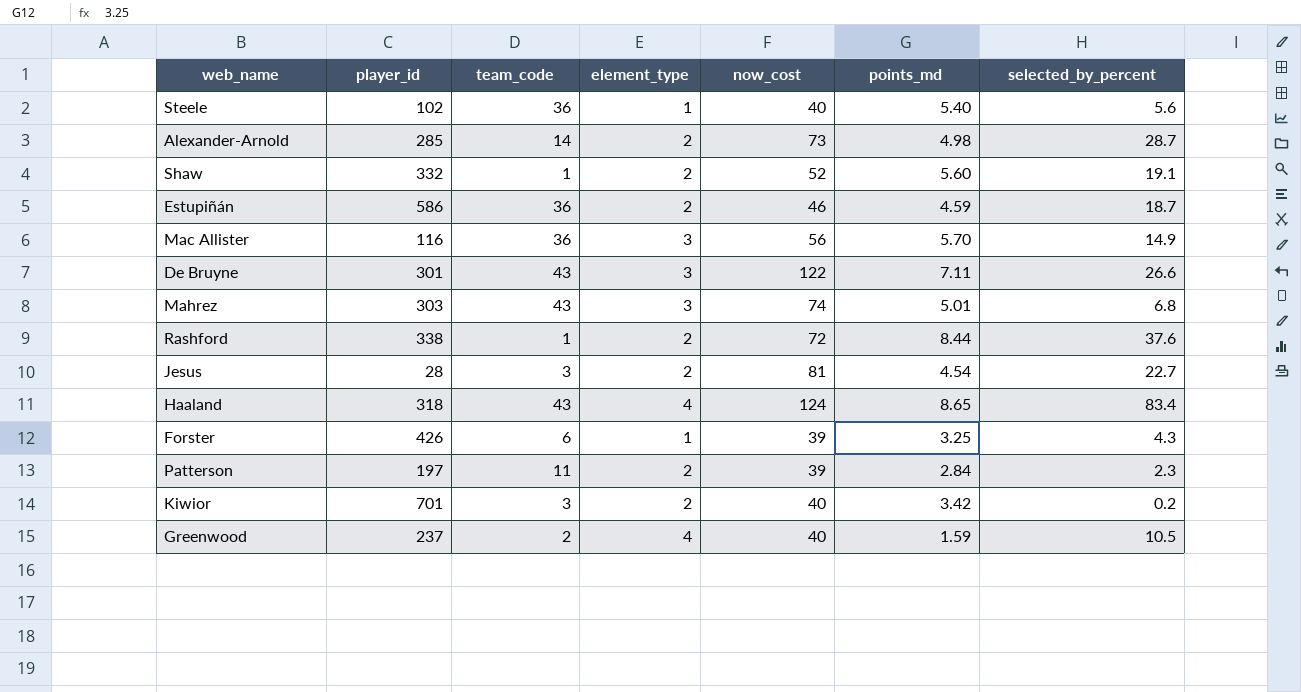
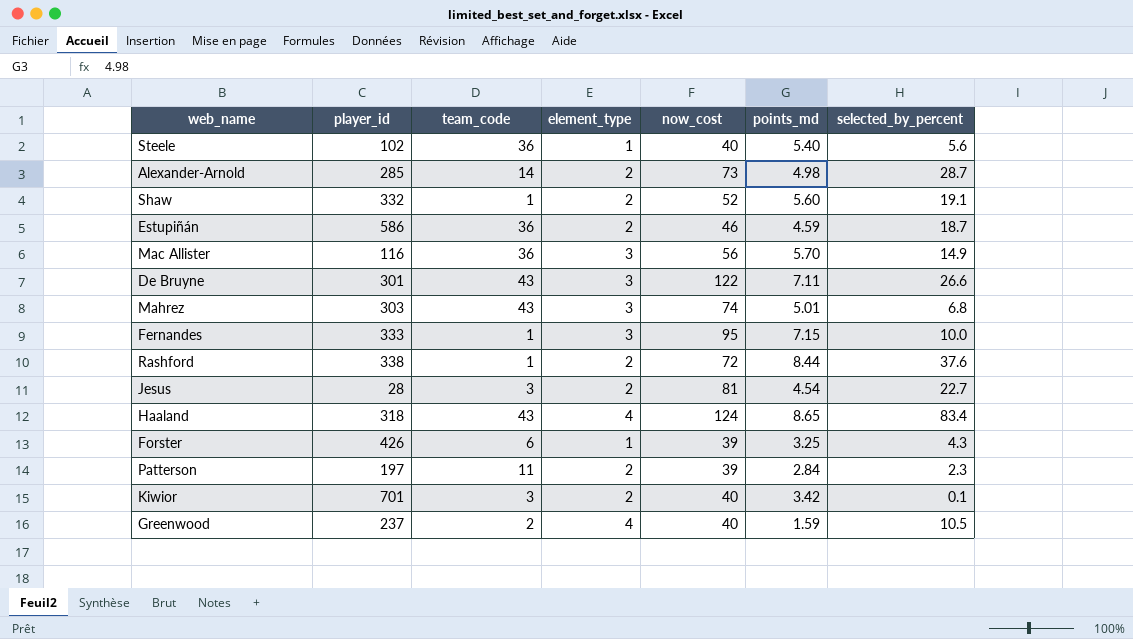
row Fernandes: none -> 333 | 1 | 3 | 95 | 7.15 | 10.0
Kiwior | selected_by_percent: 0.2 -> 0.1

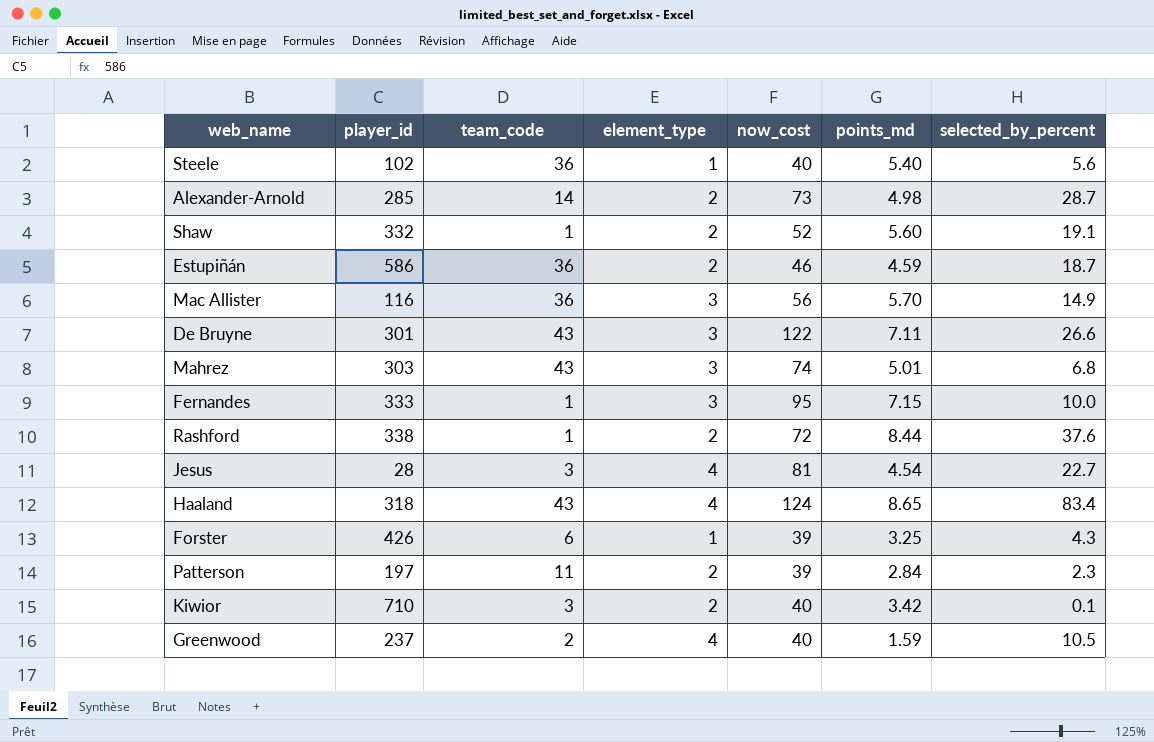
Jesus | element_type: 2 -> 4
Kiwior | player_id: 701 -> 710

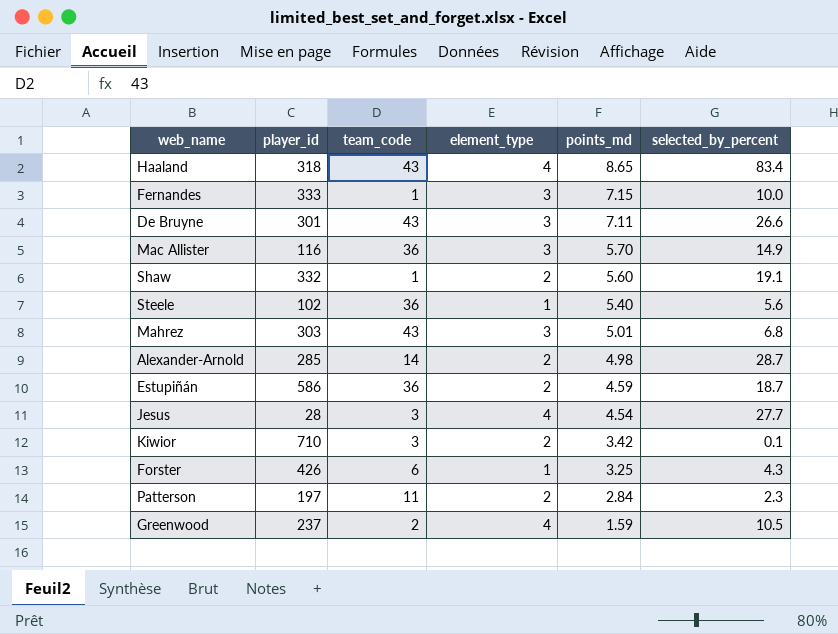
row order: none -> points_md descending
column now_cost | position: 5 -> none
row Rashford: 338 | 1 | 2 | 72 | 8.44 | 37.6 -> none
Jesus | selected_by_percent: 22.7 -> 27.7

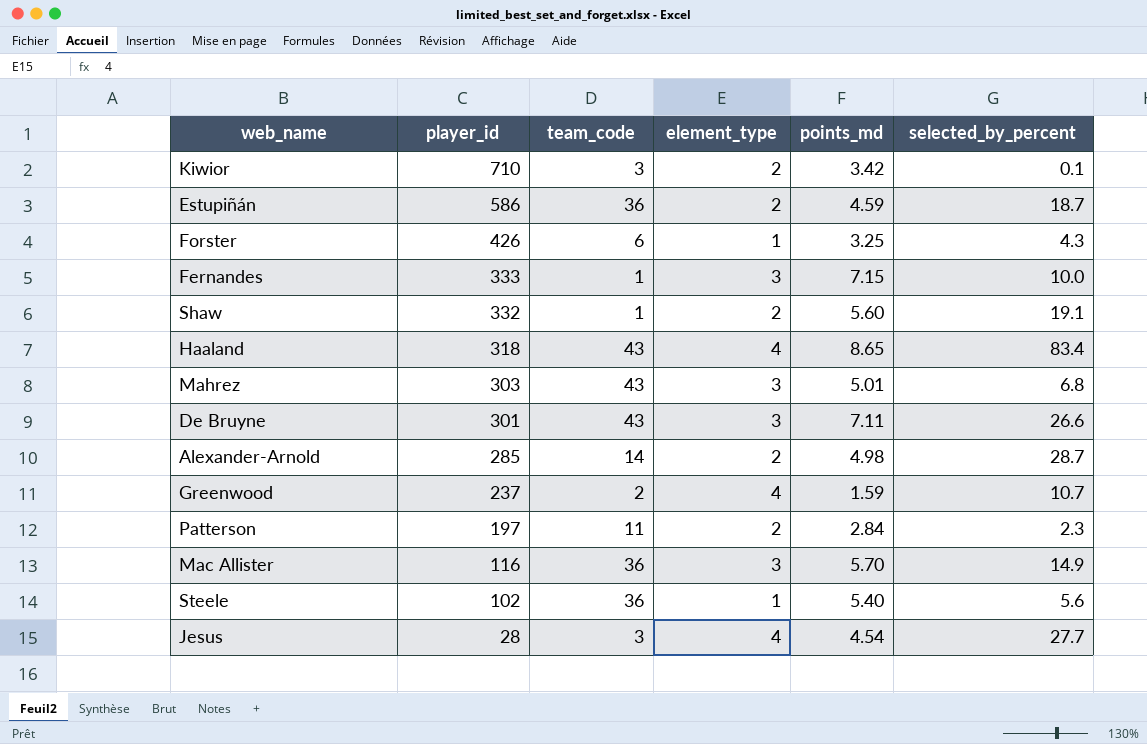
row order: points_md descending -> player_id descending
Greenwood | selected_by_percent: 10.5 -> 10.7

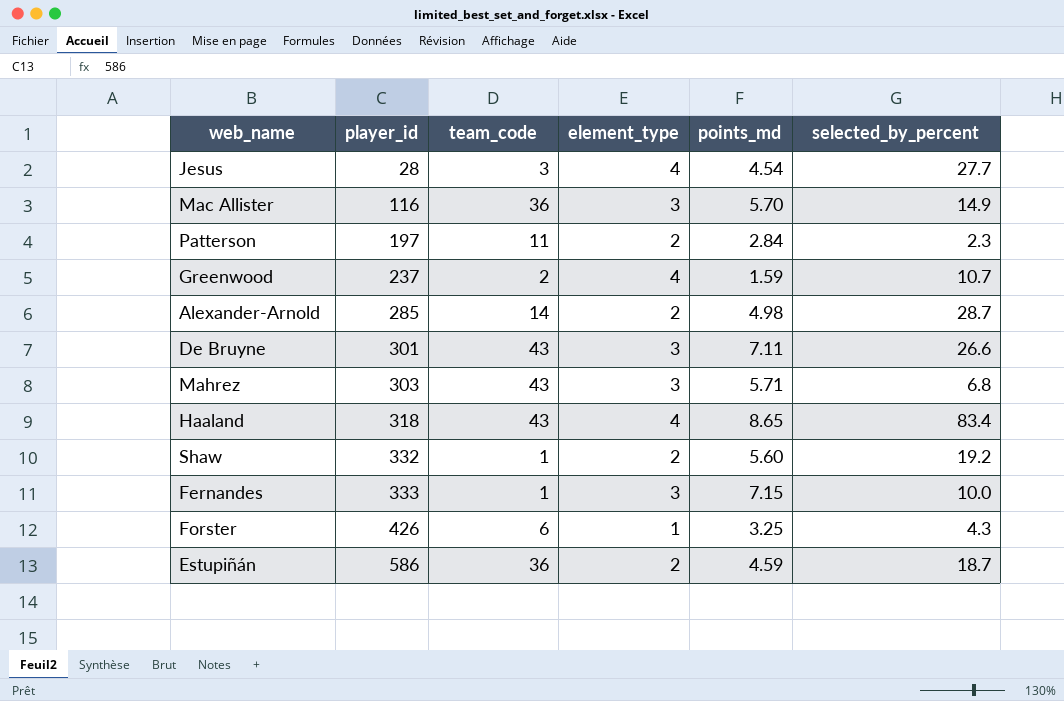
row order: player_id descending -> player_id ascending
row Kiwior: 710 | 3 | 2 | 3.42 | 0.1 -> none
row Steele: 102 | 36 | 1 | 5.40 | 5.6 -> none
Mahrez | points_md: 5.01 -> 5.71
Shaw | selected_by_percent: 19.1 -> 19.2

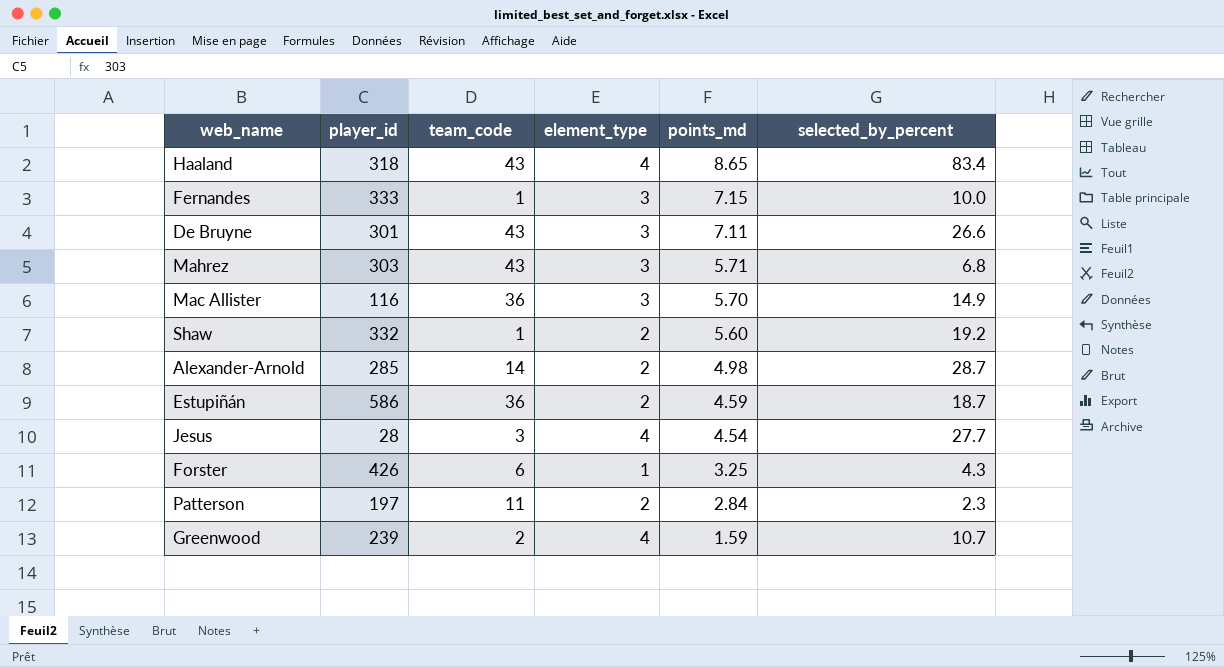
row order: player_id ascending -> points_md descending
Greenwood | player_id: 237 -> 239

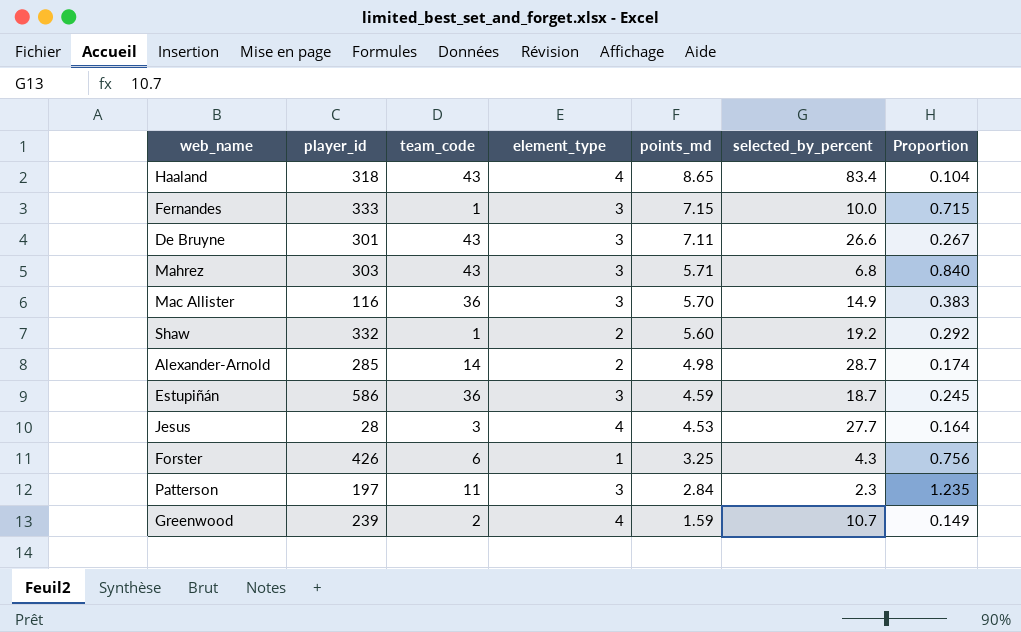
column Proportion | formula: none -> [points_md] / [selected_by_percent]
Estupiñán | element_type: 2 -> 3
Jesus | points_md: 4.54 -> 4.53
Patterson | element_type: 2 -> 3

